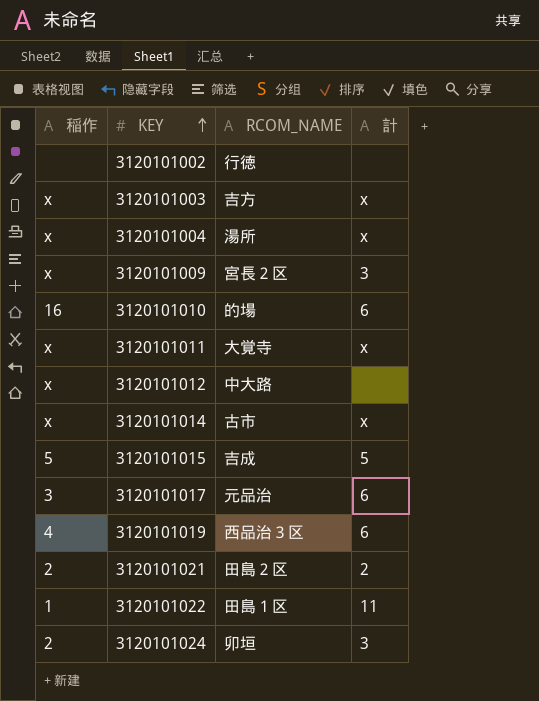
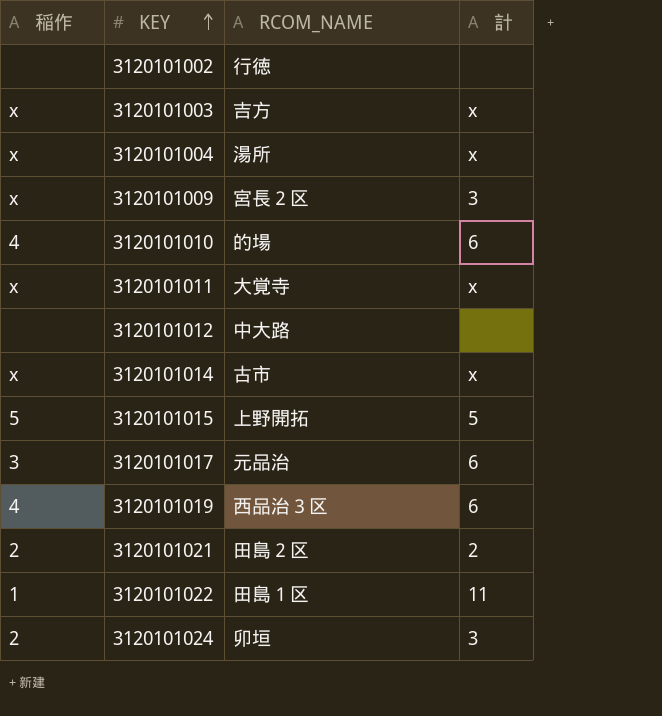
3120101010 | 稲作: 16 -> 4
3120101012 | 稲作: x -> none
3120101015 | RCOM_NAME: 吉成 -> 上野開拓

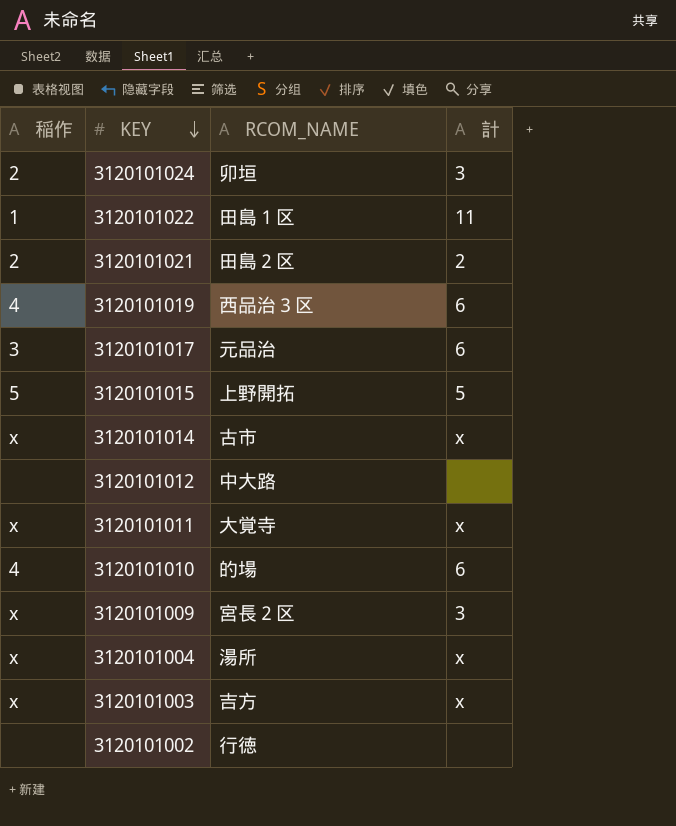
row order: KEY ascending -> KEY descending

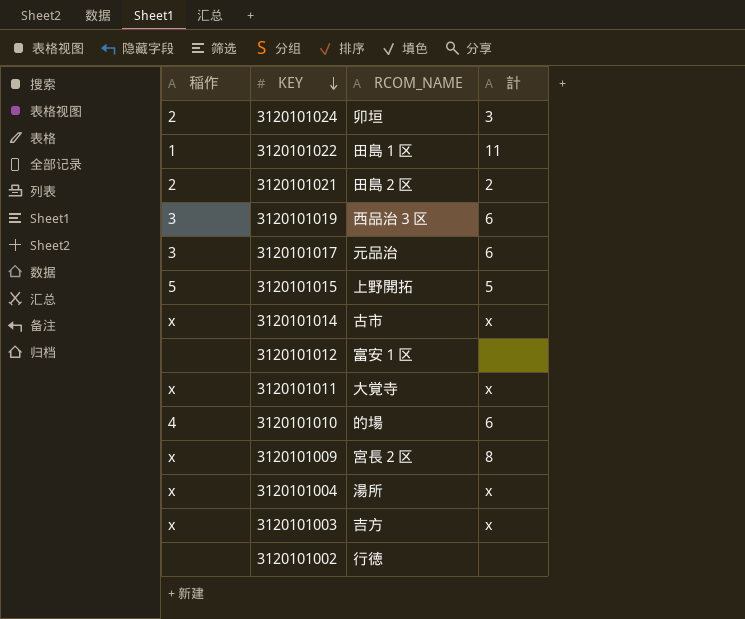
3120101019 | 稲作: 4 -> 3
3120101012 | RCOM_NAME: 中大路 -> 富安１区
3120101009 | 計: 3 -> 8

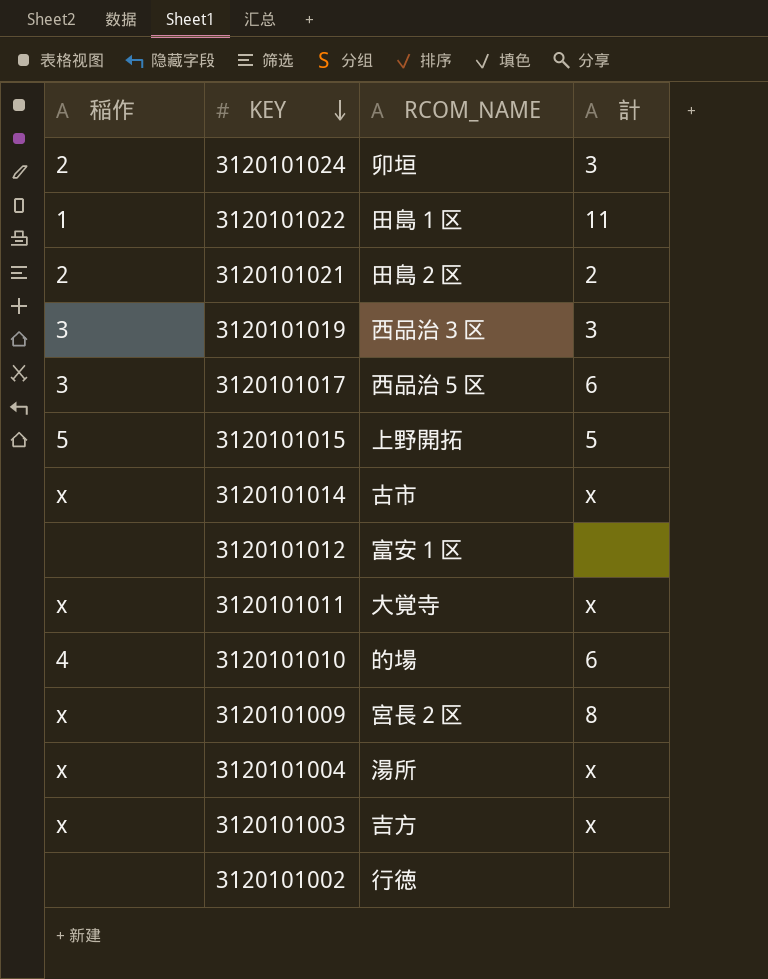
3120101019 | 計: 6 -> 3
3120101017 | RCOM_NAME: 元品治 -> 西品治５区

